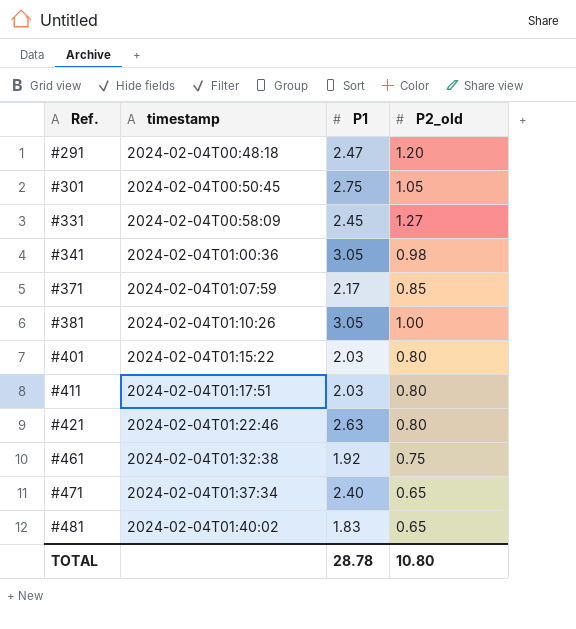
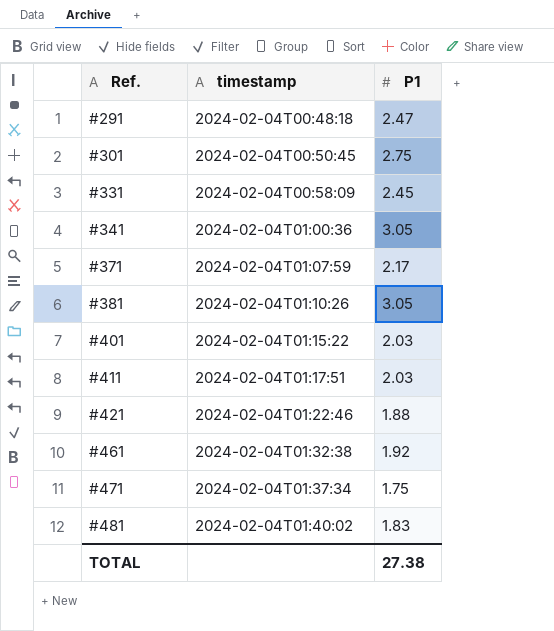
column P2_old | position: 4 -> none
#421 | P1: 2.63 -> 1.88
#471 | P1: 2.40 -> 1.75
TOTAL | P1: 28.78 -> 27.38

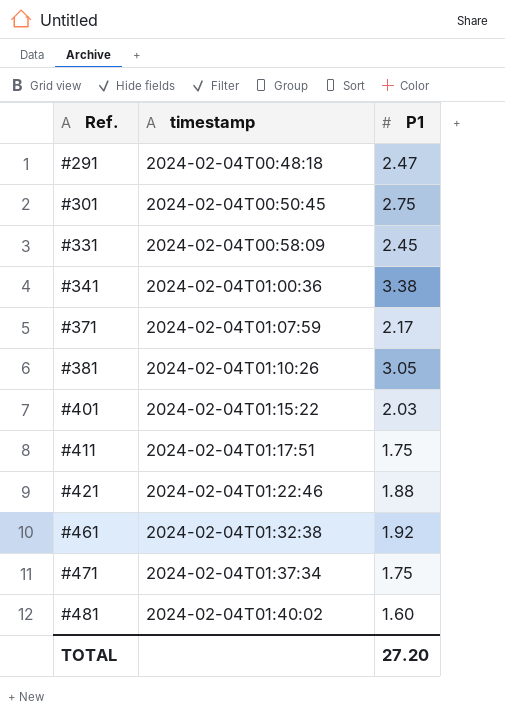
#341 | P1: 3.05 -> 3.38
#411 | P1: 2.03 -> 1.75
#481 | P1: 1.83 -> 1.60
TOTAL | P1: 27.38 -> 27.20

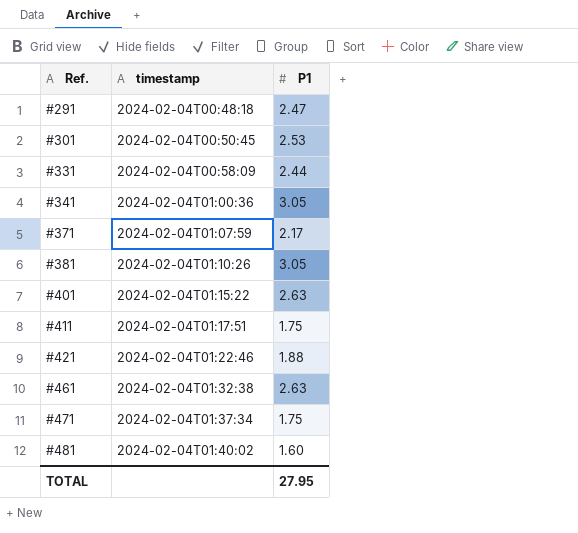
#301 | P1: 2.75 -> 2.53
#331 | P1: 2.45 -> 2.44
#341 | P1: 3.38 -> 3.05
#401 | P1: 2.03 -> 2.63
#461 | P1: 1.92 -> 2.63
TOTAL | P1: 27.20 -> 27.95

